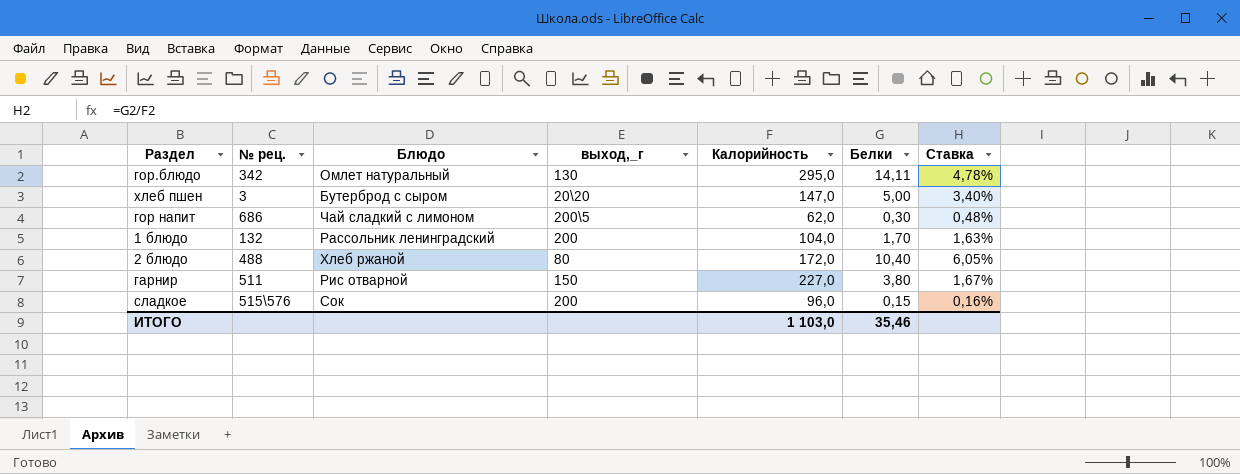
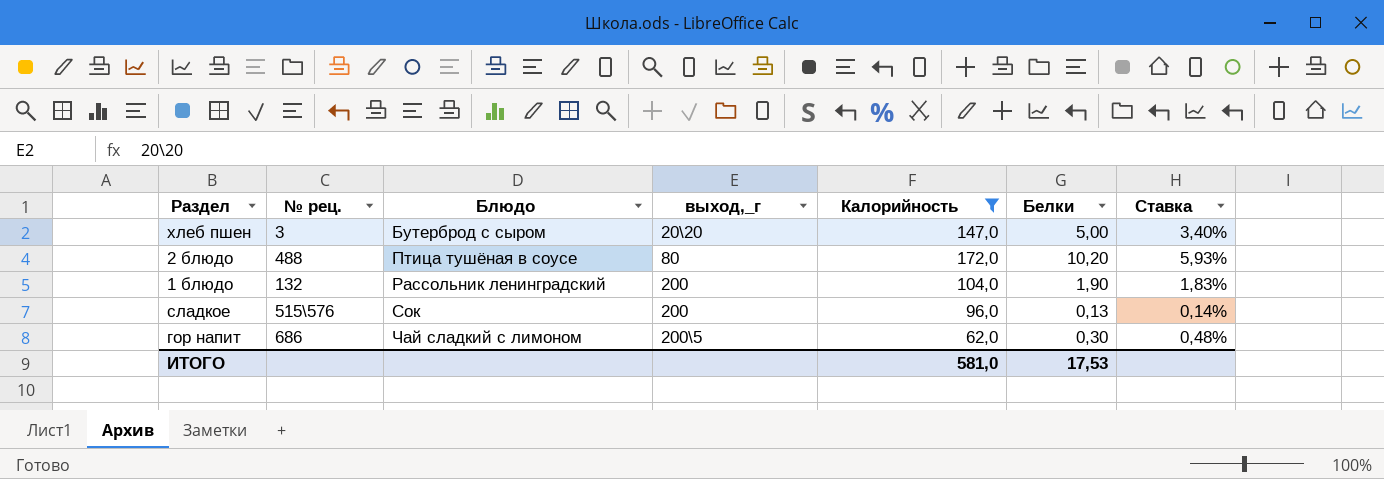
filter: none -> Калорийность <= 172,0
row order: none -> Блюдо ascending
2 блюдо | Блюдо: Хлеб ржаной -> Птица тушёная в соусе
2 блюдо | Белки: 10,40 -> 10,20
2 блюдо | Ставка: 6,05% -> 5,93%
1 блюдо | Белки: 1,70 -> 1,90
1 блюдо | Ставка: 1,63% -> 1,83%
сладкое | Белки: 0,15 -> 0,13
сладкое | Ставка: 0,16% -> 0,14%
ИТОГО | Калорийность: 1 103,0 -> 581,0
ИТОГО | Белки: 35,46 -> 17,53

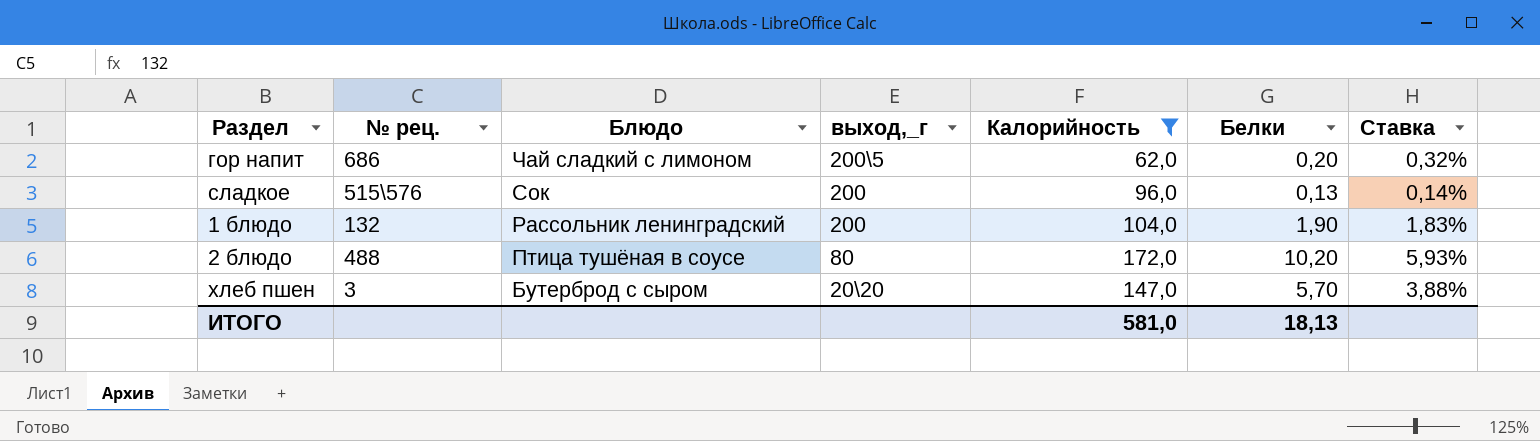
row order: Блюдо ascending -> Блюдо descending
гор напит | Белки: 0,30 -> 0,20
гор напит | Ставка: 0,48% -> 0,32%
хлеб пшен | Белки: 5,00 -> 5,70
хлеб пшен | Ставка: 3,40% -> 3,88%
ИТОГО | Белки: 17,53 -> 18,13

